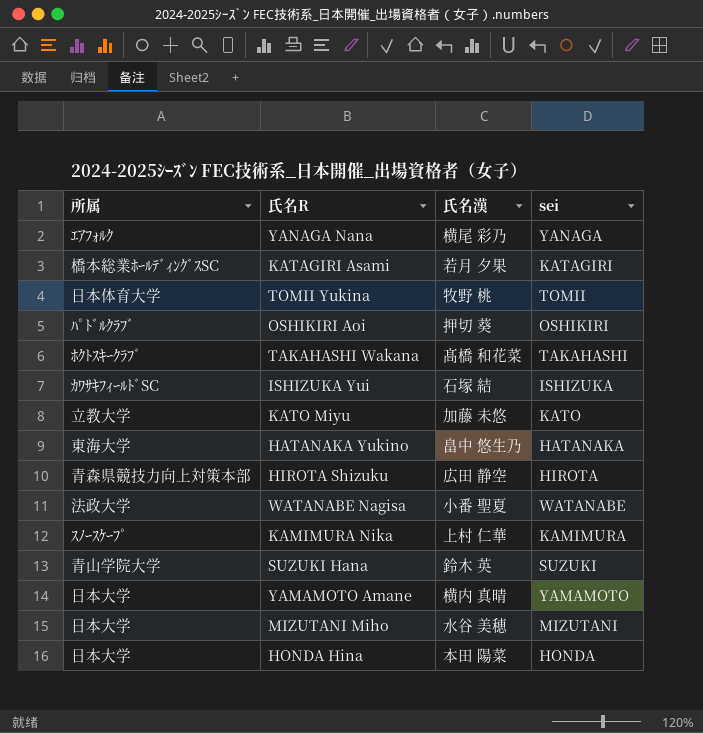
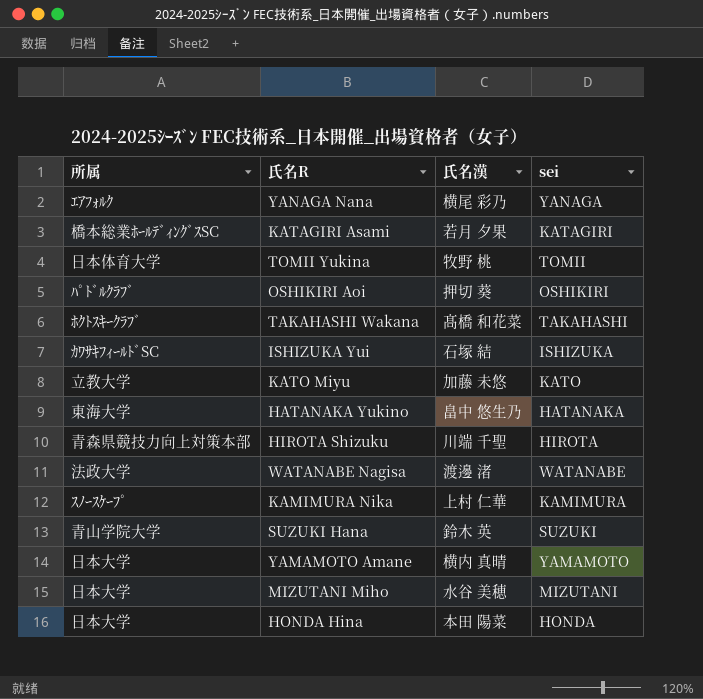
HIROTA Shizuku | 氏名漢: 広田 静空 -> 川端 千聖
WATANABE Nagisa | 氏名漢: 小番 聖夏 -> 渡邊 渚

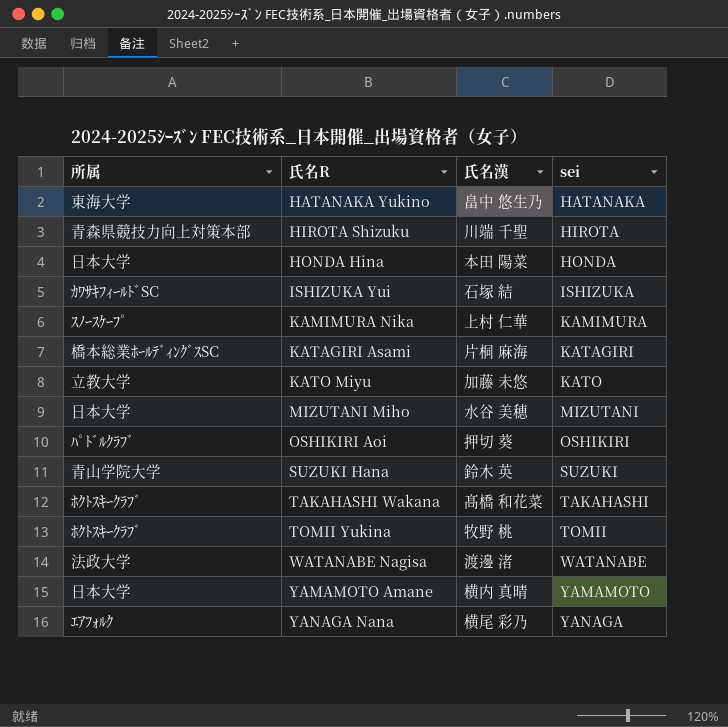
row order: none -> 氏名R ascending
KATAGIRI Asami | 氏名漢: 若月 夕果 -> 片桐 麻海
TOMII Yukina | 所属: 日本体育大学 -> ﾎｸﾄｽｷｰｸﾗﾌﾞ

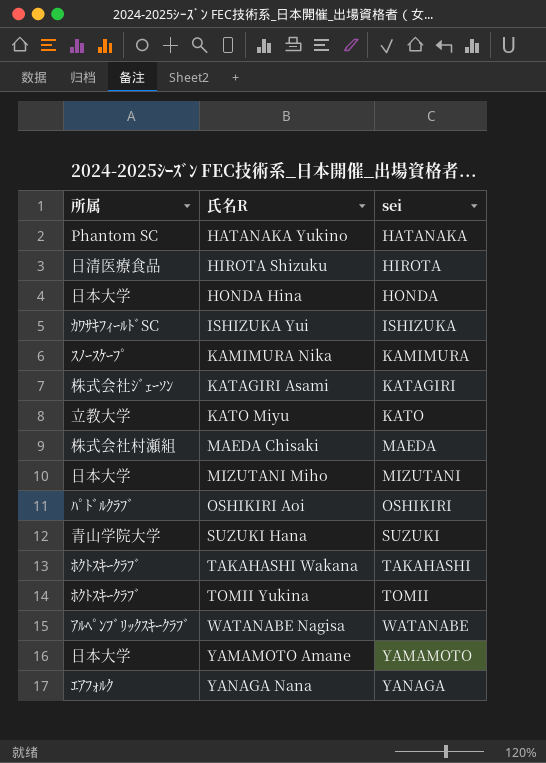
column 氏名漢 | position: 3 -> none
HATANAKA Yukino | 所属: 東海大学 -> Phantom SC
HIROTA Shizuku | 所属: 青森県競技力向上対策本部 -> 日清医療食品
KATAGIRI Asami | 所属: 橋本総業ﾎｰﾙﾃﾞｨﾝｸﾞｽSC -> 株式会社ｼﾞｪｰｿﾝ
row MAEDA Chisaki: none -> 株式会社村瀬組 | MAEDA
WATANABE Nagisa | 所属: 法政大学 -> ｱﾙﾍﾟﾝﾌﾞﾘｯｸｽｷｰｸﾗﾌﾞ

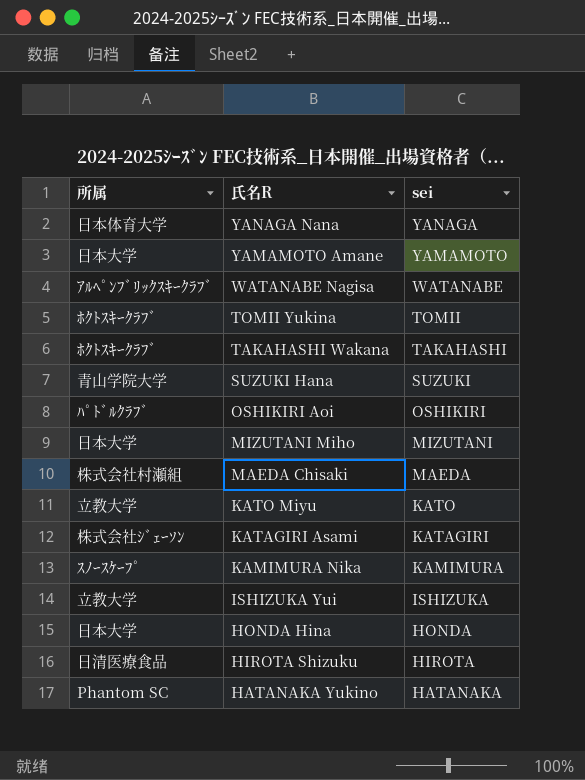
row order: 氏名R ascending -> 氏名R descending
YANAGA Nana | 所属: ｴｱﾌｫﾙｸ -> 日本体育大学
ISHIZUKA Yui | 所属: ｶﾜｻｷﾌｨｰﾙﾄﾞSC -> 立教大学

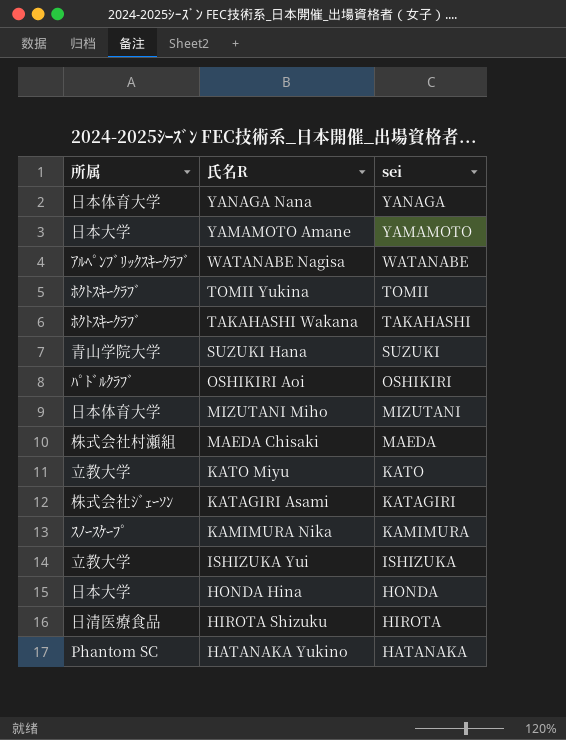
MIZUTANI Miho | 所属: 日本大学 -> 日本体育大学

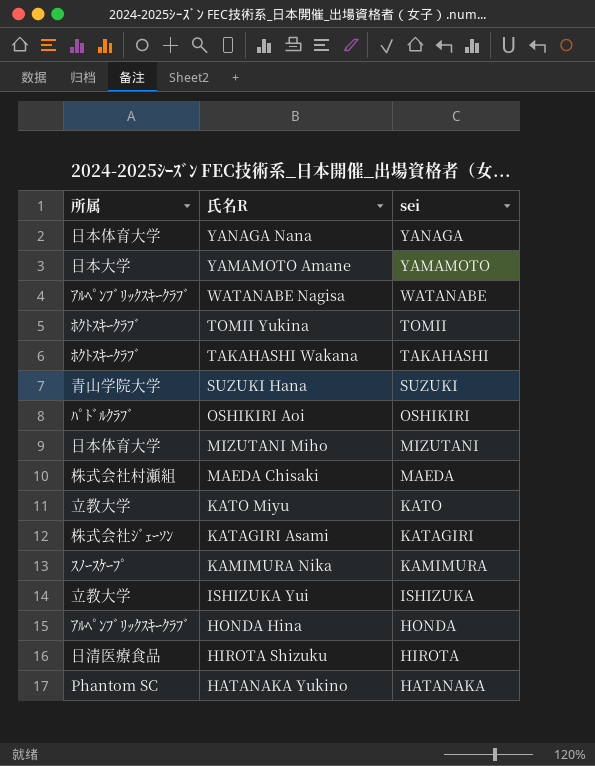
HONDA Hina | 所属: 日本大学 -> ｱﾙﾍﾟﾝﾌﾞﾘｯｸｽｷｰｸﾗﾌﾞ

